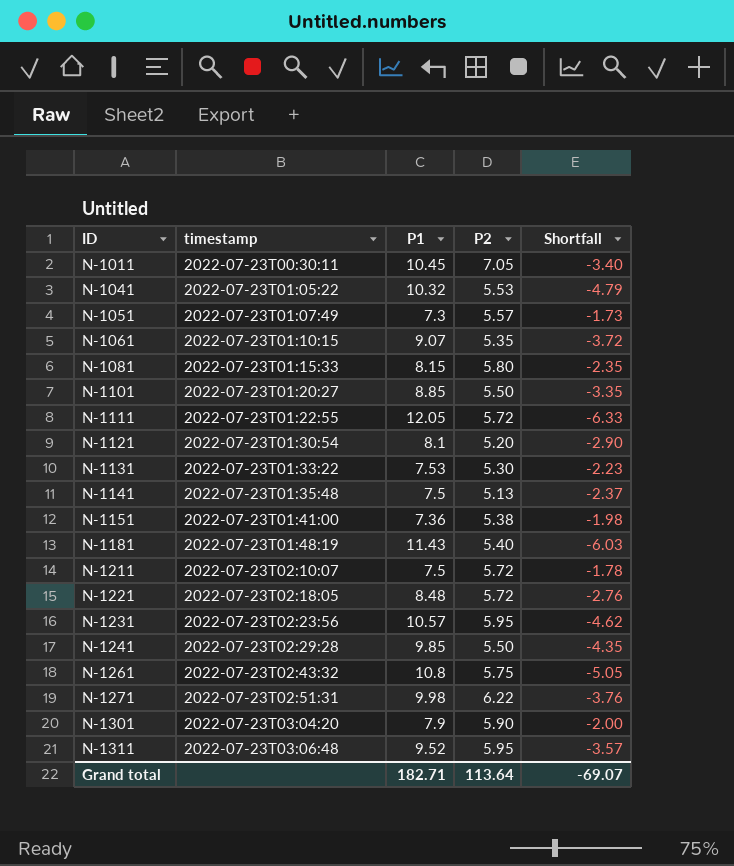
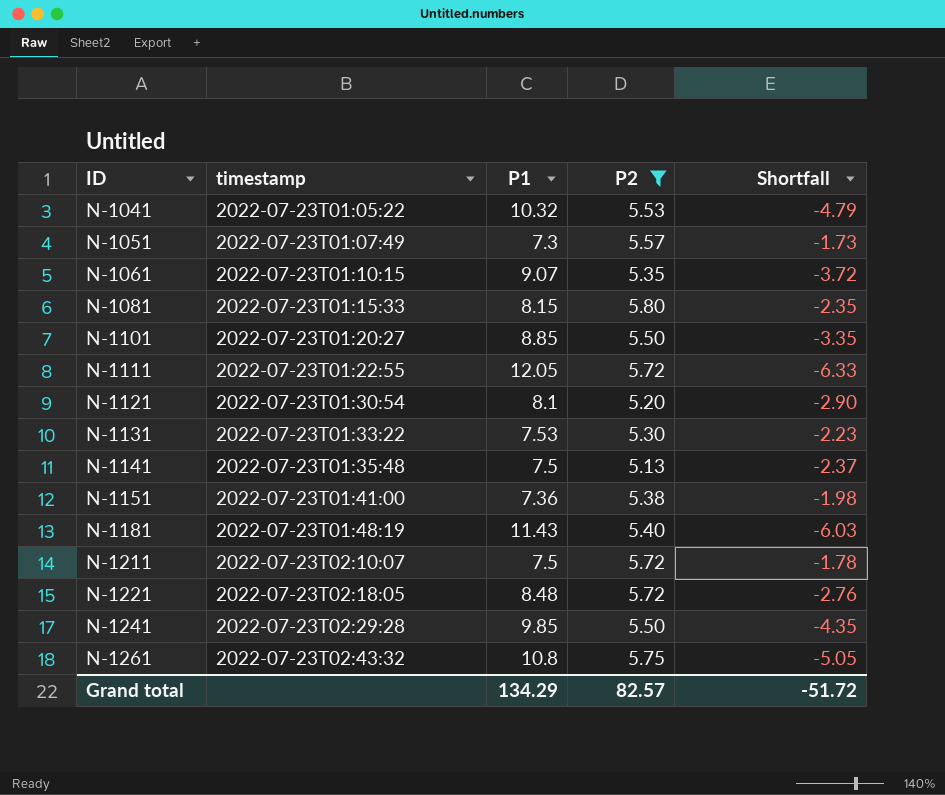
filter: none -> P2 <= 5.80
Grand total | P1: 182.71 -> 134.29
Grand total | P2: 113.64 -> 82.57
Grand total | Shortfall: -69.07 -> -51.72

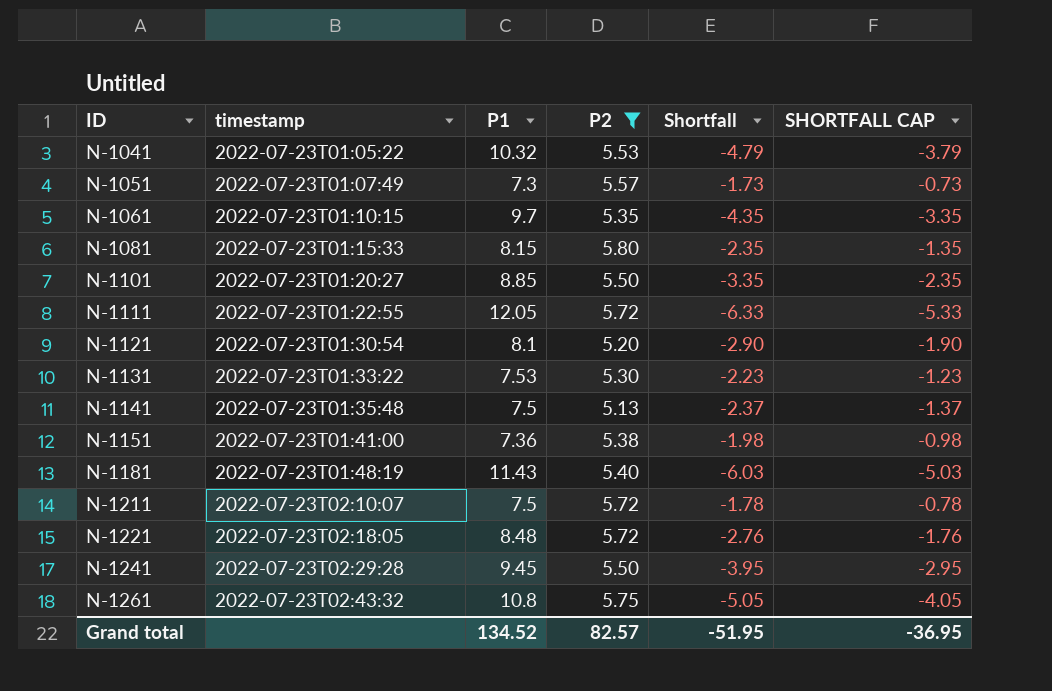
column SHORTFALL CAP | formula: none -> [Shortfall] + 1
N-1061 | P1: 9.07 -> 9.7
N-1061 | Shortfall: -3.72 -> -4.35
N-1241 | P1: 9.85 -> 9.45
N-1241 | Shortfall: -4.35 -> -3.95
Grand total | P1: 134.29 -> 134.52
Grand total | Shortfall: -51.72 -> -51.95

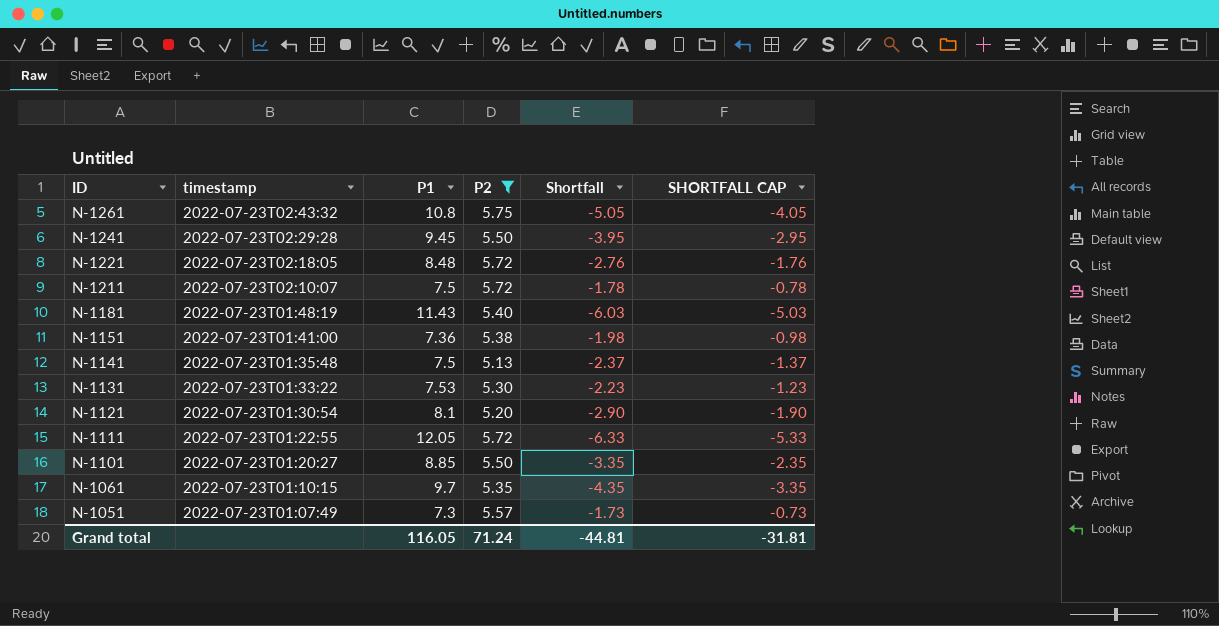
row order: ID ascending -> ID descending
row N-1041: 2022-07-23T01:05:22 | 10.32 | 5.53 | -4.79 | -3.79 -> none
row N-1081: 2022-07-23T01:15:33 | 8.15 | 5.80 | -2.35 | -1.35 -> none
Grand total | P1: 134.52 -> 116.05
Grand total | P2: 82.57 -> 71.24
Grand total | Shortfall: -51.95 -> -44.81
Grand total | SHORTFALL CAP: -36.95 -> -31.81

